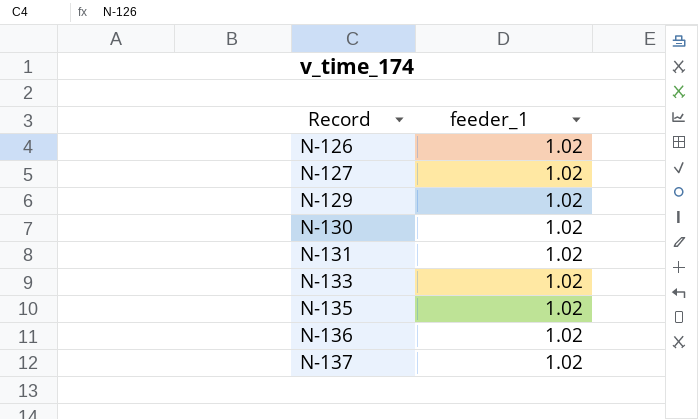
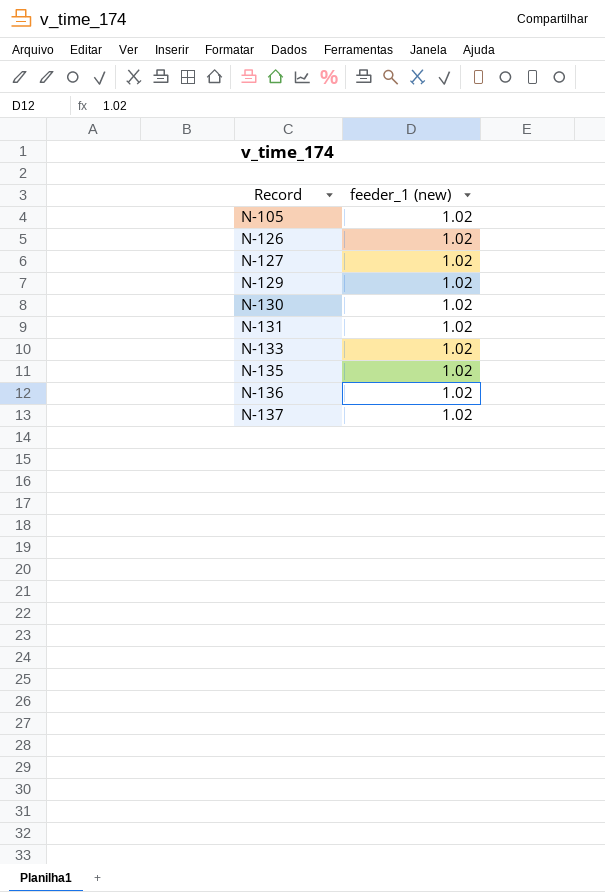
column name: feeder_1 -> feeder_1 (new)
row N-105: none -> 1.02

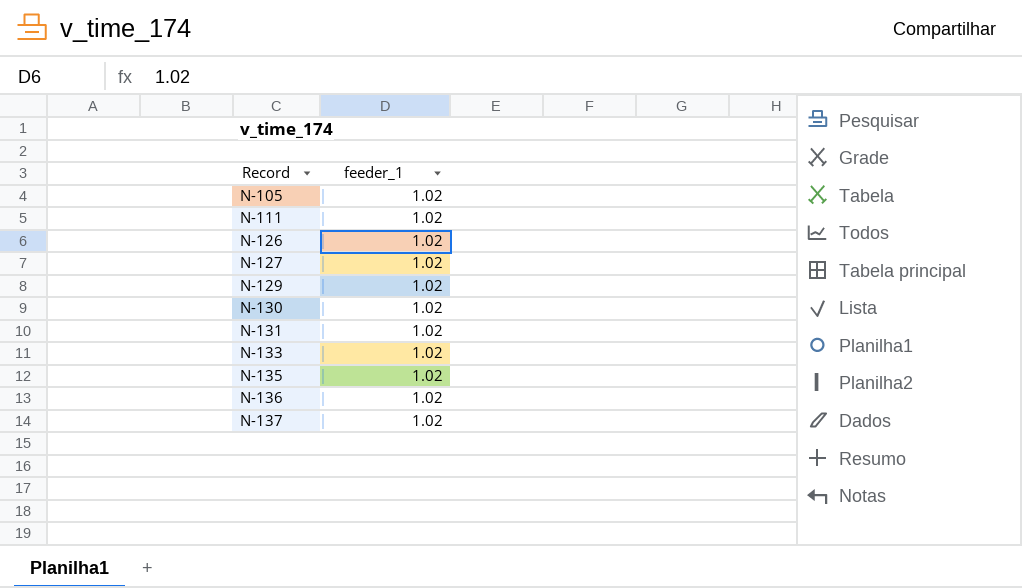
column name: feeder_1 (new) -> feeder_1
row N-111: none -> 1.02

